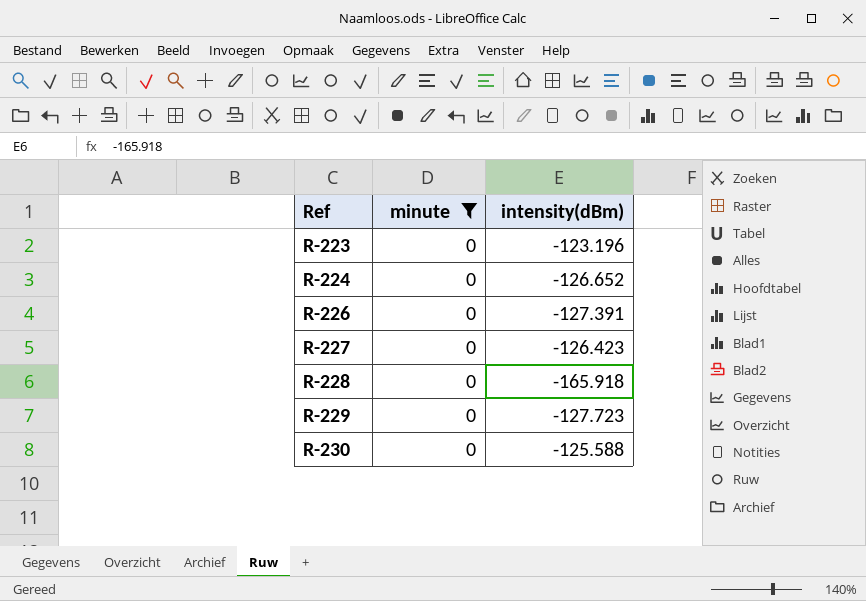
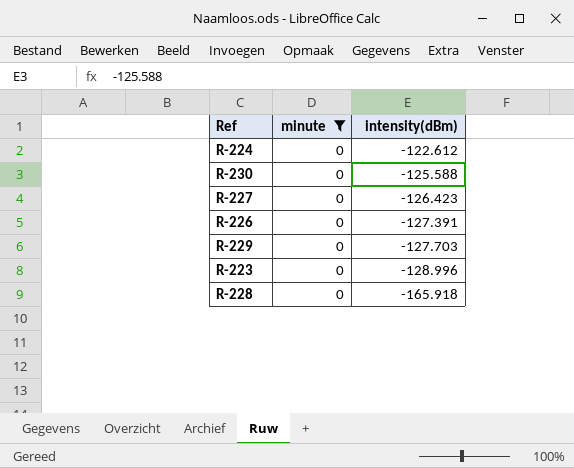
row order: Ref ascending -> intensity(dBm) descending
R-224 | intensity(dBm): -126.652 -> -122.612
R-229 | intensity(dBm): -127.723 -> -127.703
R-223 | intensity(dBm): -123.196 -> -128.996

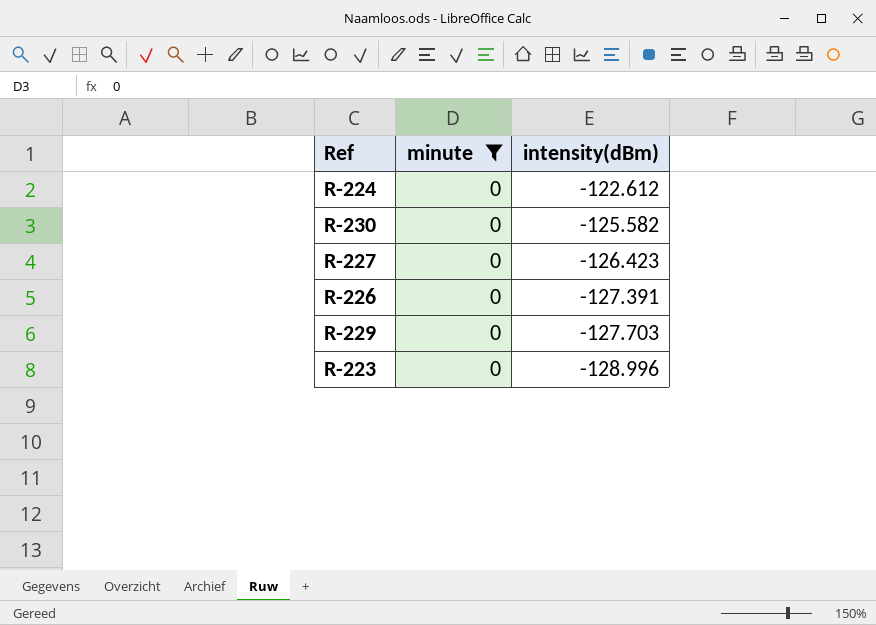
row R-228: 0 | -165.918 -> none
R-230 | intensity(dBm): -125.588 -> -125.582

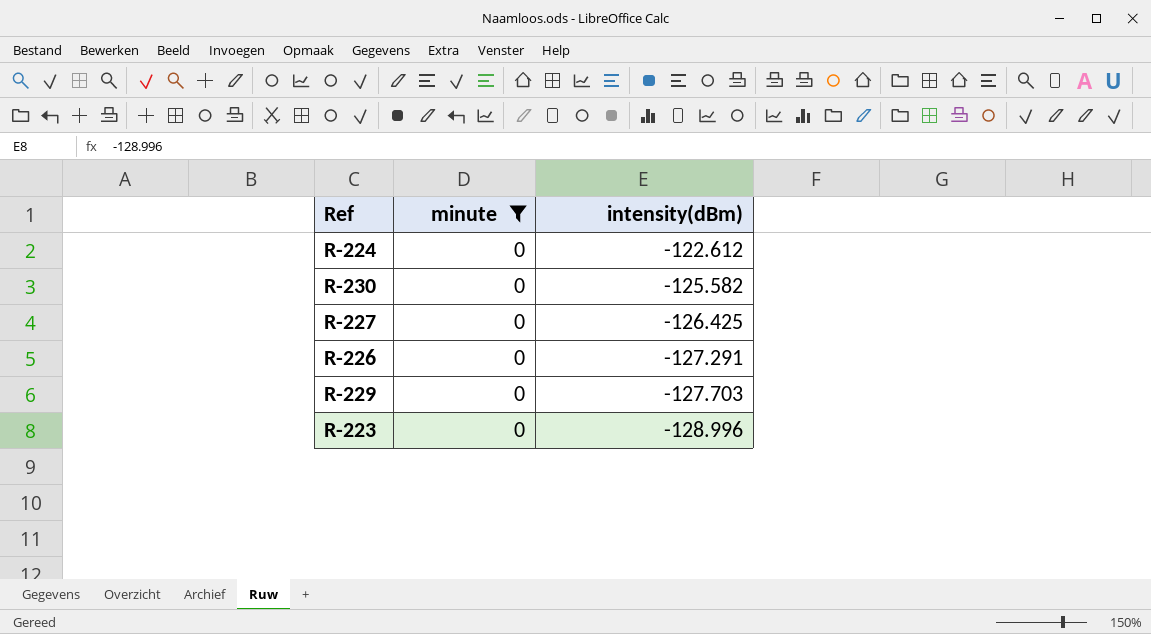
R-227 | intensity(dBm): -126.423 -> -126.425
R-226 | intensity(dBm): -127.391 -> -127.291

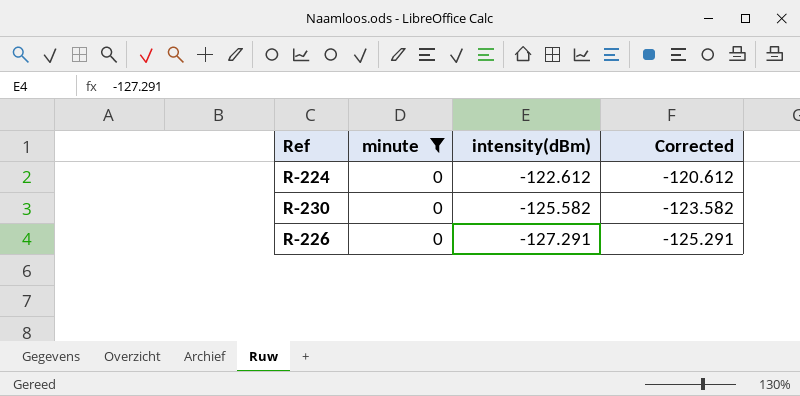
column Corrected | formula: none -> [intensity(dBm)] + 2
row R-227: 0 | -126.425 -> none
row R-229: 0 | -127.703 -> none
row R-223: 0 | -128.996 -> none

